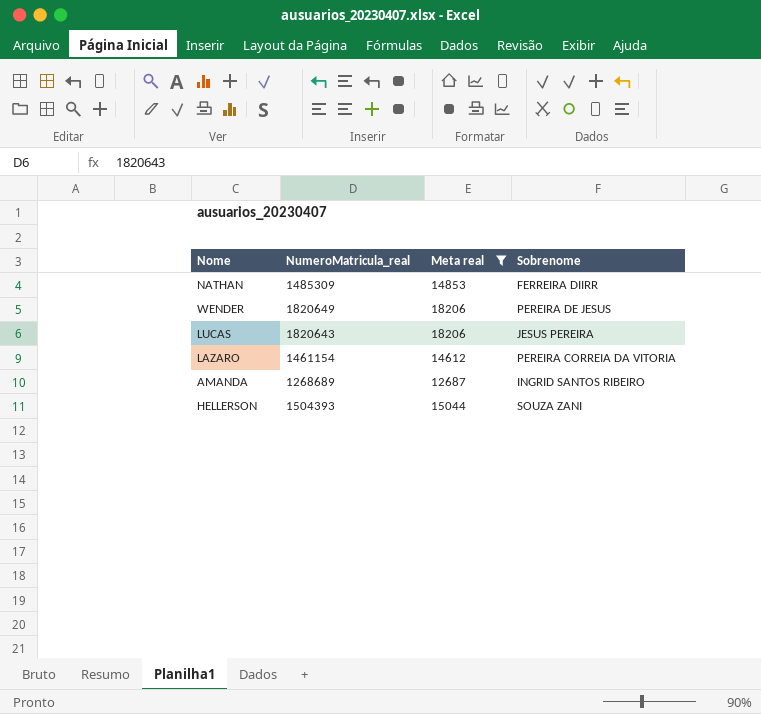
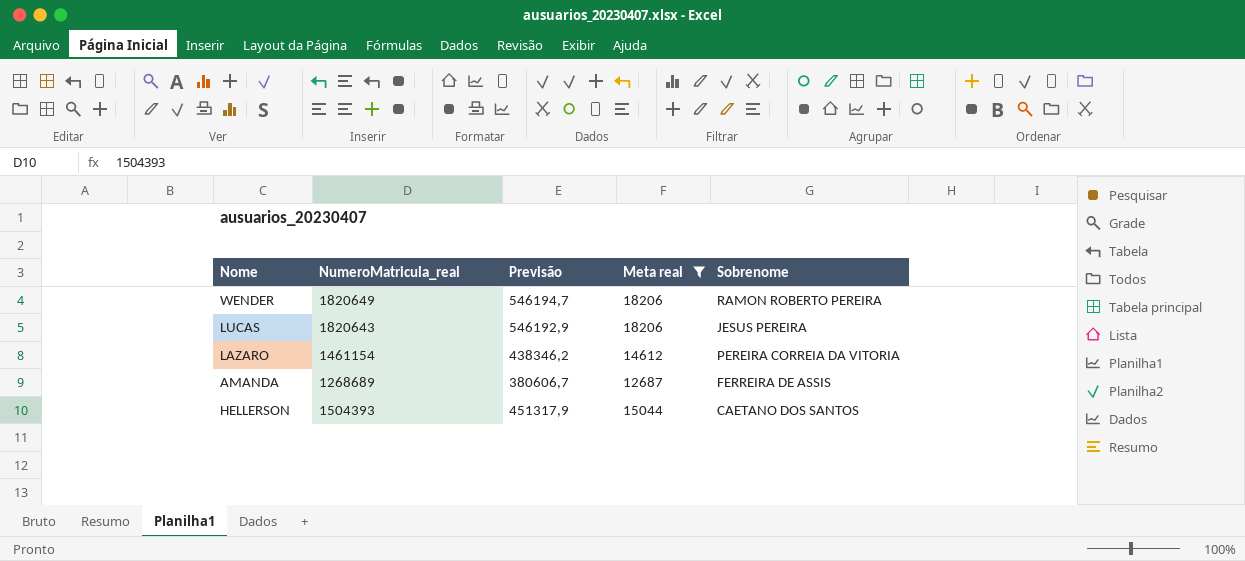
column Previsão | formula: none -> [NumeroMatricula_real] * 0,3
row NATHAN: 1485309 | 14853 | FERREIRA DIIRR -> none
WENDER | Sobrenome: PEREIRA DE JESUS -> RAMON ROBERTO PEREIRA
AMANDA | Sobrenome: INGRID SANTOS RIBEIRO -> FERREIRA DE ASSIS
HELLERSON | Sobrenome: SOUZA ZANI -> CAETANO DOS SANTOS

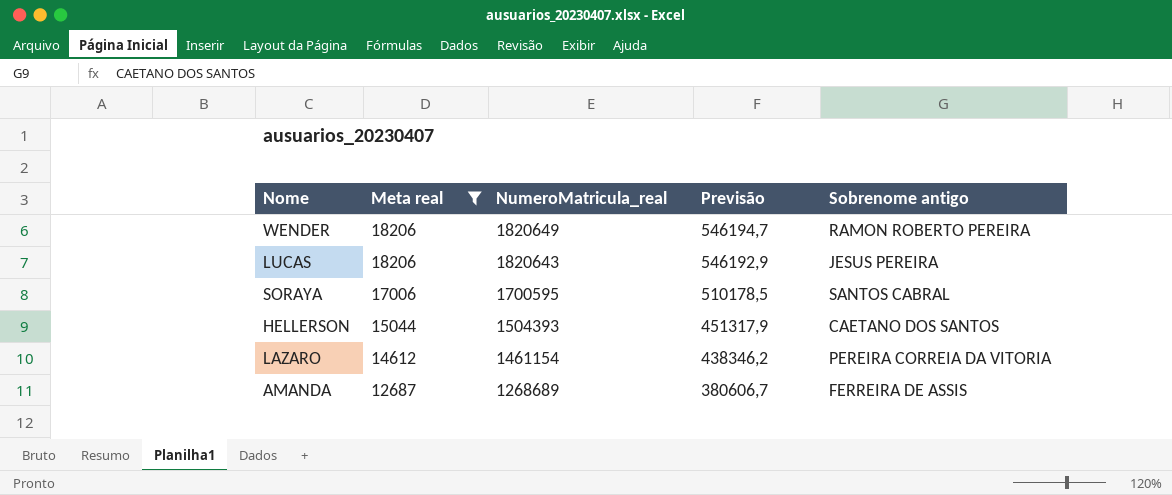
row order: none -> Meta real descending
column Meta real | position: 4 -> 2
column name: Sobrenome -> Sobrenome antigo
row SORAYA: none -> 17006 | 1700595 | 510178,5 | SANTOS CABRAL

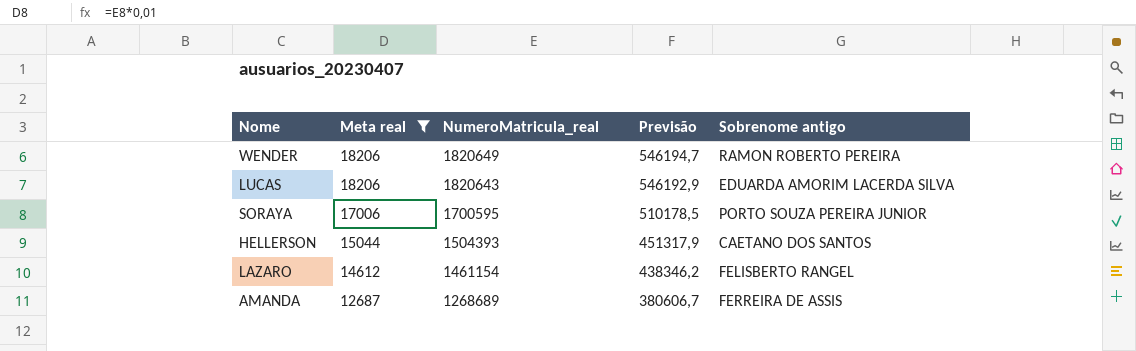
LUCAS | Sobrenome antigo: JESUS PEREIRA -> EDUARDA AMORIM LACERDA SILVA
SORAYA | Sobrenome antigo: SANTOS CABRAL -> PORTO SOUZA PEREIRA JUNIOR
LAZARO | Sobrenome antigo: PEREIRA CORREIA DA VITORIA -> FELISBERTO RANGEL

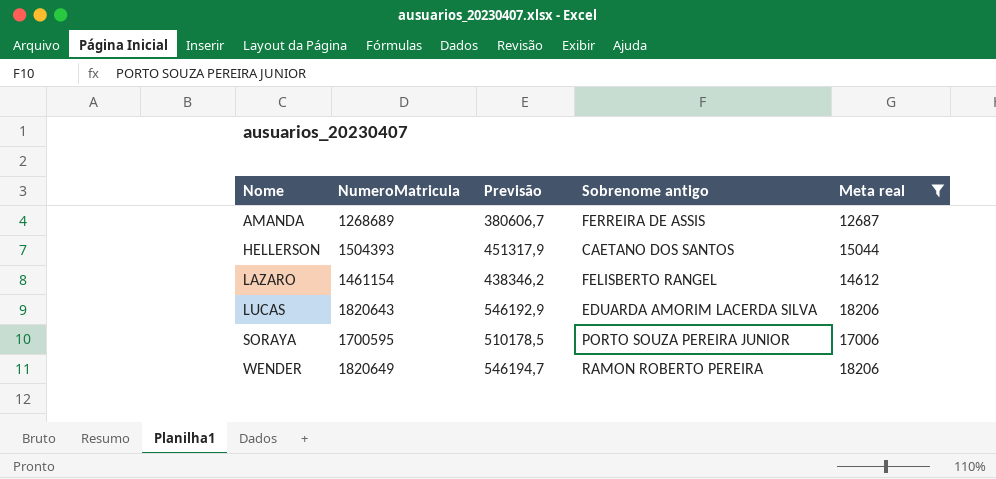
row order: Meta real descending -> Nome ascending
column name: NumeroMatricula_real -> NumeroMatricula
column Meta real | position: 2 -> 5

